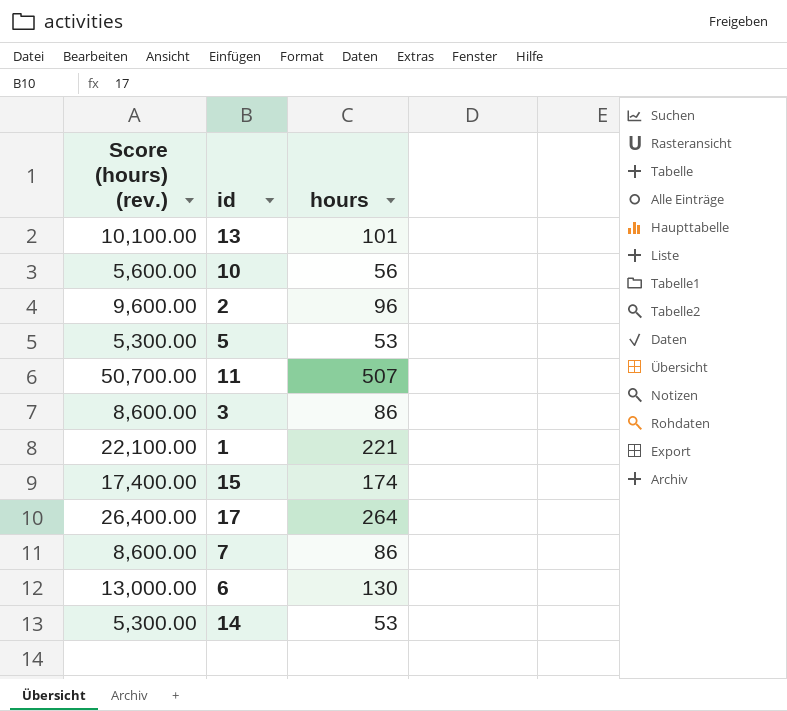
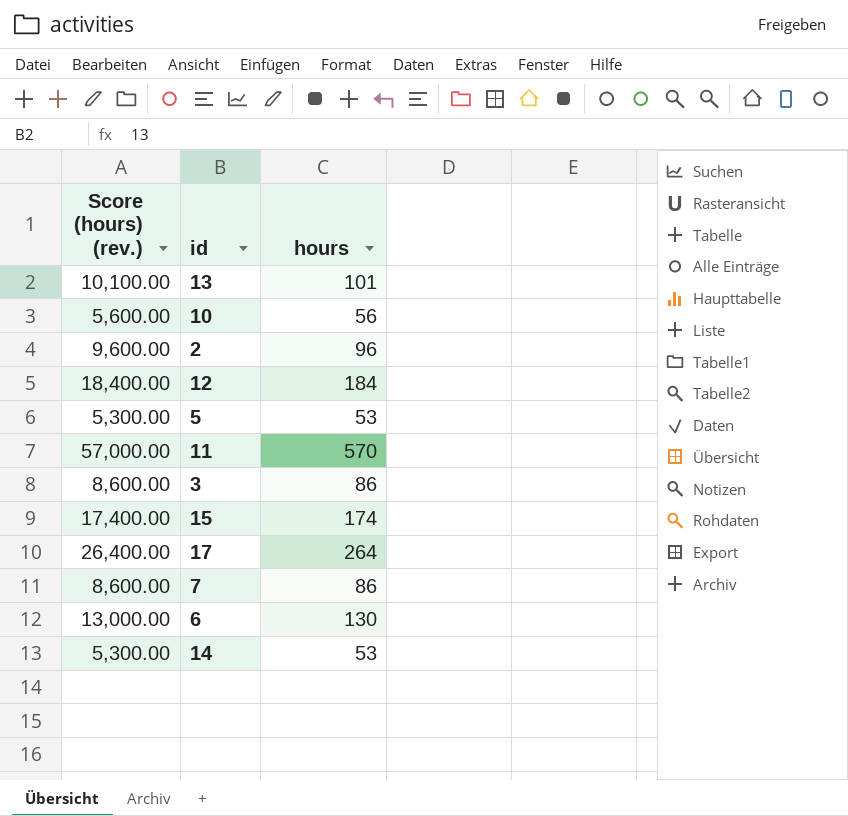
row 1: 22,100.00 | 221 -> none
row 12: none -> 18,400.00 | 184
11 | Score (hours) (rev.): 50,700.00 -> 57,000.00
11 | hours: 507 -> 570

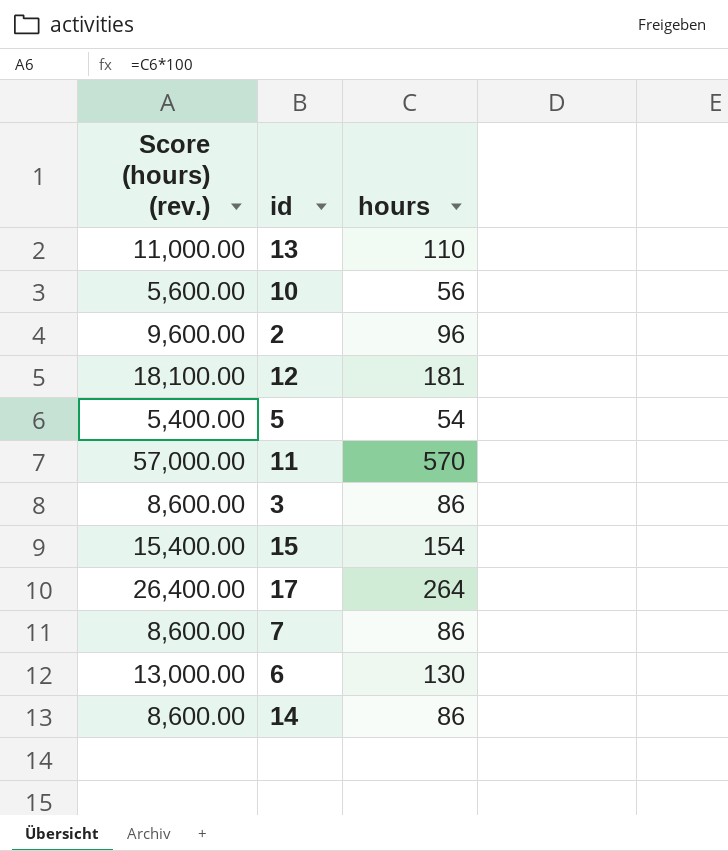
13 | Score (hours) (rev.): 10,100.00 -> 11,000.00
13 | hours: 101 -> 110
12 | Score (hours) (rev.): 18,400.00 -> 18,100.00
12 | hours: 184 -> 181
5 | Score (hours) (rev.): 5,300.00 -> 5,400.00
5 | hours: 53 -> 54
15 | Score (hours) (rev.): 17,400.00 -> 15,400.00
15 | hours: 174 -> 154
14 | Score (hours) (rev.): 5,300.00 -> 8,600.00
14 | hours: 53 -> 86

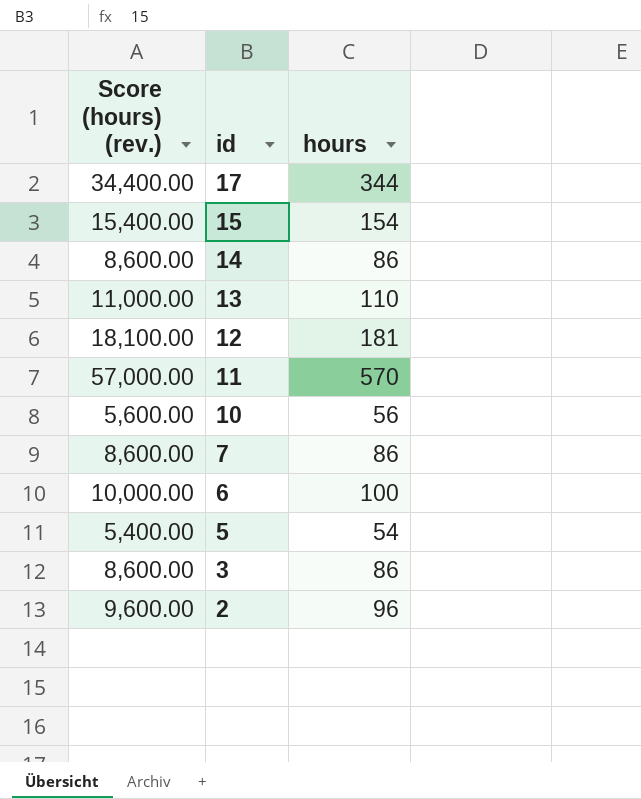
row order: none -> id descending
17 | Score (hours) (rev.): 26,400.00 -> 34,400.00
17 | hours: 264 -> 344
6 | Score (hours) (rev.): 13,000.00 -> 10,000.00
6 | hours: 130 -> 100

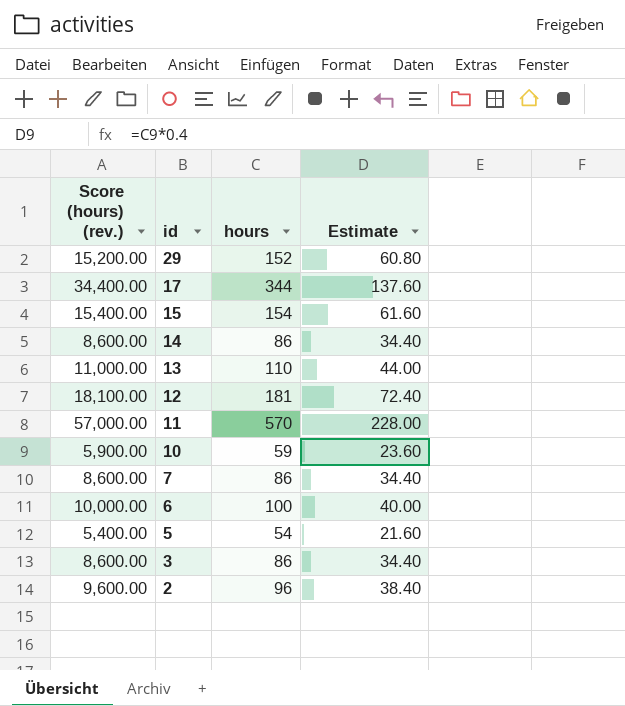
column Estimate | formula: none -> [hours] * 0.4
row 29: none -> 15,200.00 | 152 | 60.80
10 | Score (hours) (rev.): 5,600.00 -> 5,900.00
10 | hours: 56 -> 59

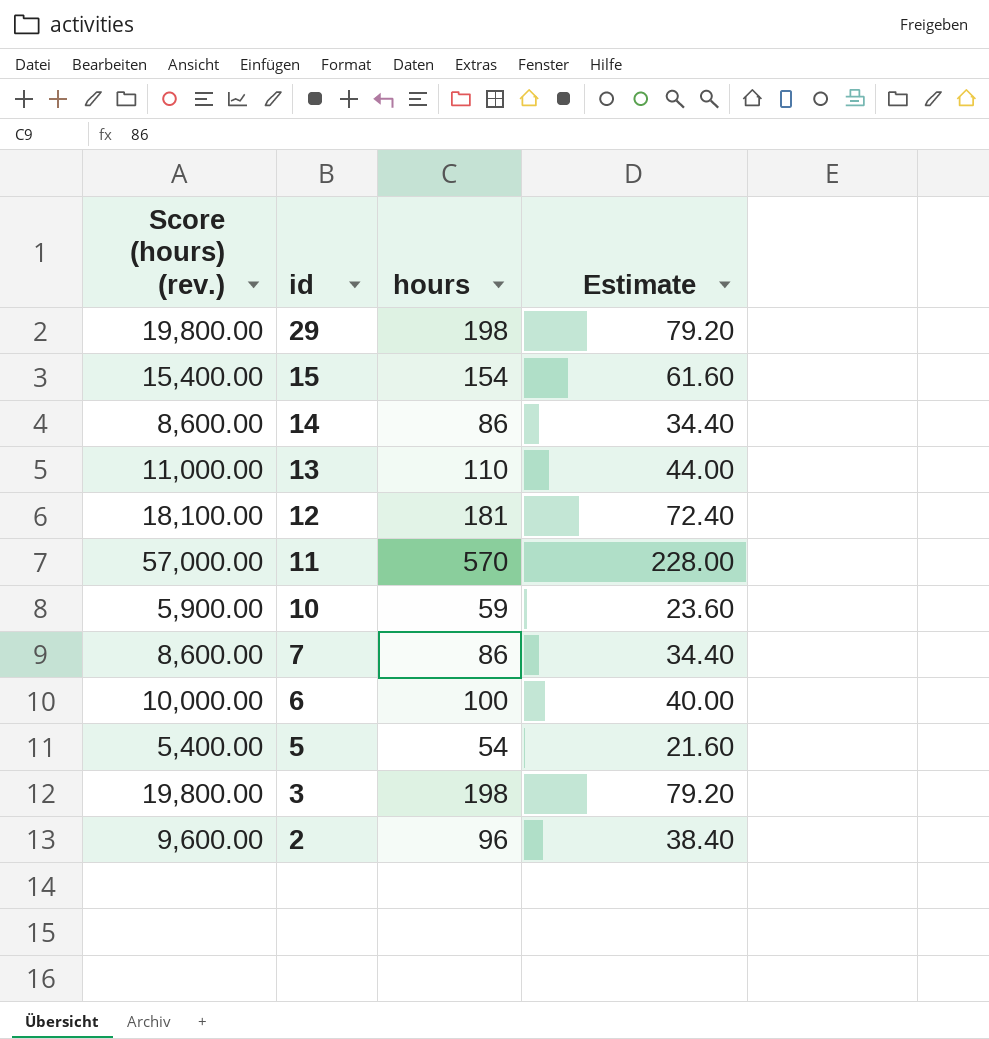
row 17: 34,400.00 | 344 | 137.60 -> none
29 | Score (hours) (rev.): 15,200.00 -> 19,800.00
29 | hours: 152 -> 198
29 | Estimate: 60.80 -> 79.20
3 | Score (hours) (rev.): 8,600.00 -> 19,800.00
3 | hours: 86 -> 198
3 | Estimate: 34.40 -> 79.20

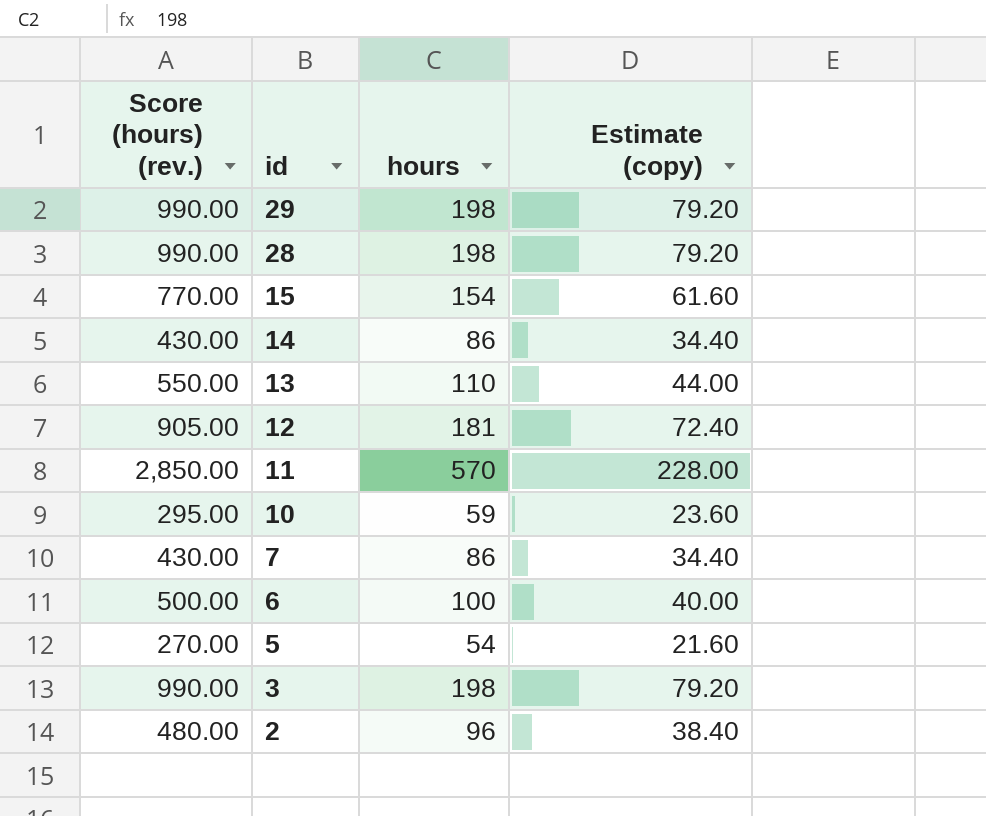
column Score (hours) (rev.) | formula: [hours] * 100 -> [hours] * 5
column name: Estimate -> Estimate (copy)
row 28: none -> 990.00 | 198 | 79.20

